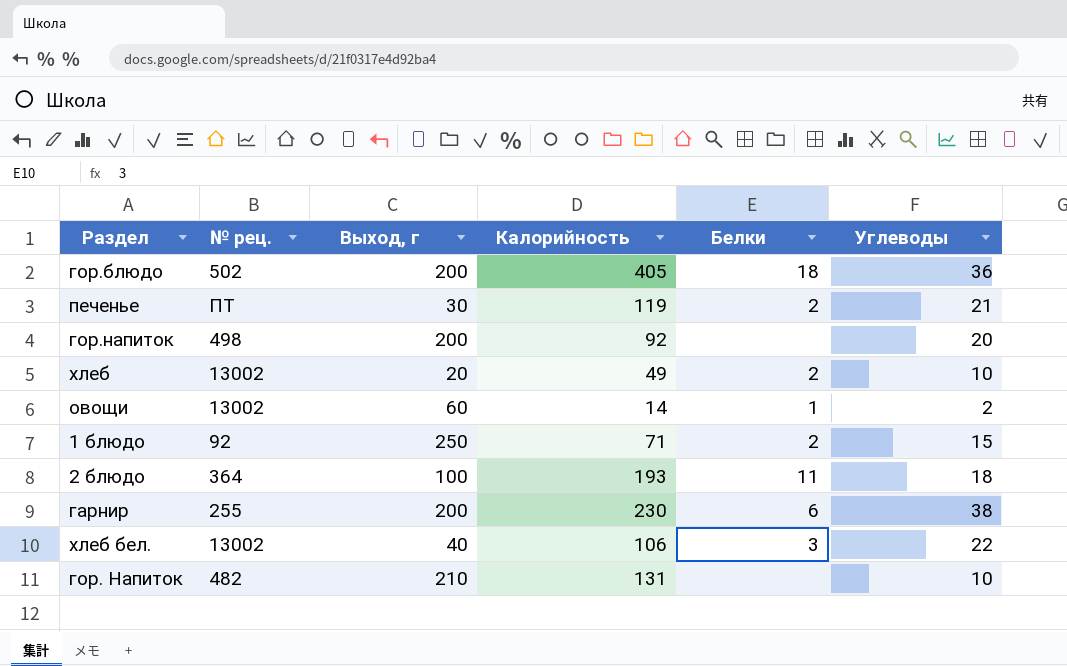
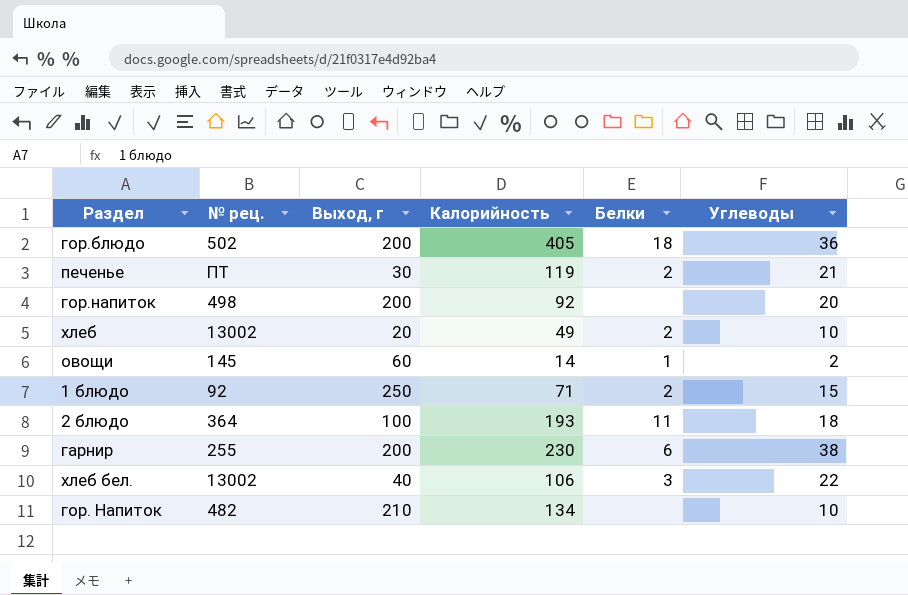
овощи | № рец.: 13002 -> 145
гор. Напиток | Калорийность: 131 -> 134

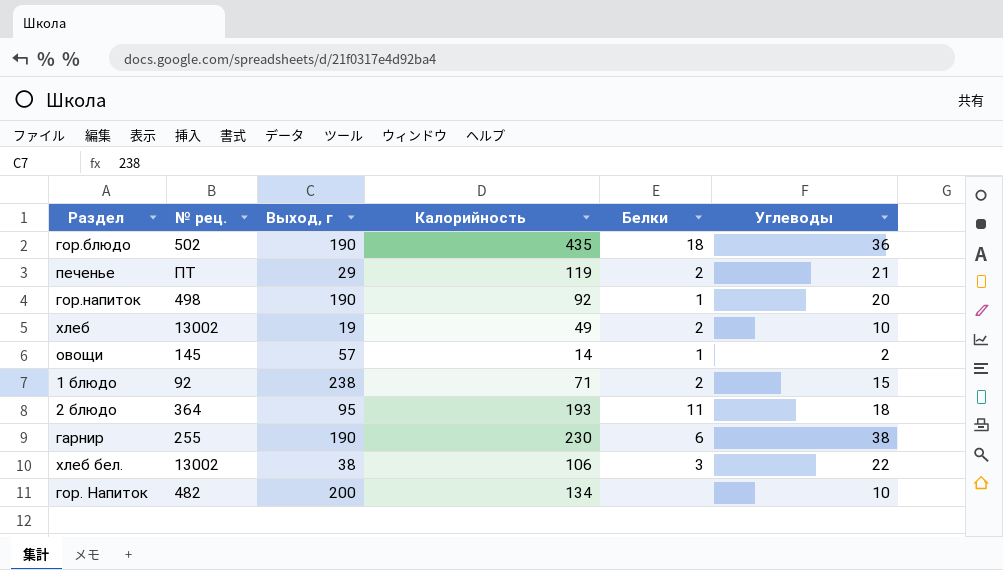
гор.блюдо | Выход, г: 200 -> 190
гор.блюдо | Калорийность: 405 -> 435
печенье | Выход, г: 30 -> 29
гор.напиток | Выход, г: 200 -> 190
гор.напиток | Белки: none -> 1
хлеб | Выход, г: 20 -> 19
овощи | Выход, г: 60 -> 57
1 блюдо | Выход, г: 250 -> 238
2 блюдо | Выход, г: 100 -> 95
гарнир | Выход, г: 200 -> 190
хлеб бел. | Выход, г: 40 -> 38
гор. Напиток | Выход, г: 210 -> 200

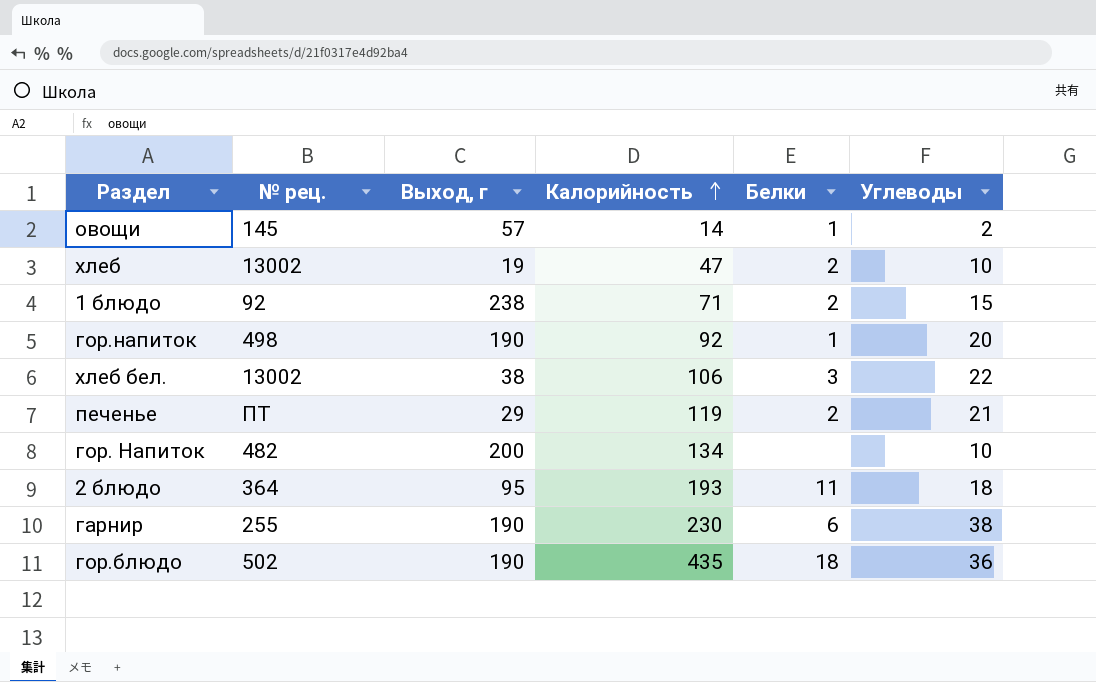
row order: none -> Калорийность ascending
хлеб | Калорийность: 49 -> 47

